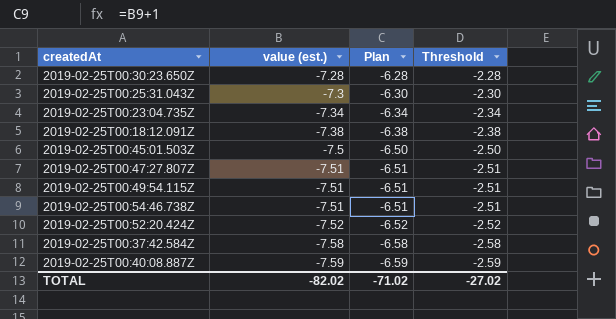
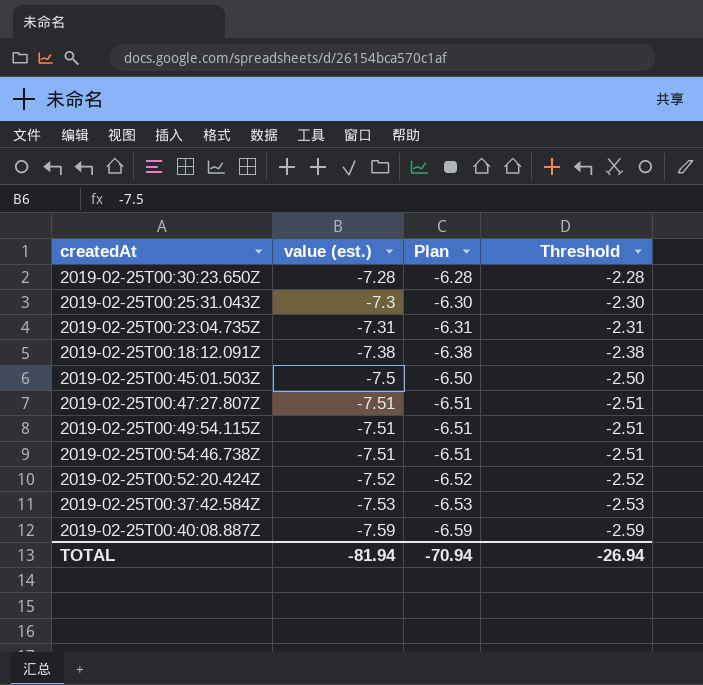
2019-02-25T00:23:04.735Z | value (est.): -7.34 -> -7.31
2019-02-25T00:23:04.735Z | Plan: -6.34 -> -6.31
2019-02-25T00:23:04.735Z | Threshold: -2.34 -> -2.31
2019-02-25T00:37:42.584Z | value (est.): -7.58 -> -7.53
2019-02-25T00:37:42.584Z | Plan: -6.58 -> -6.53
2019-02-25T00:37:42.584Z | Threshold: -2.58 -> -2.53
TOTAL | value (est.): -82.02 -> -81.94
TOTAL | Plan: -71.02 -> -70.94
TOTAL | Threshold: -27.02 -> -26.94

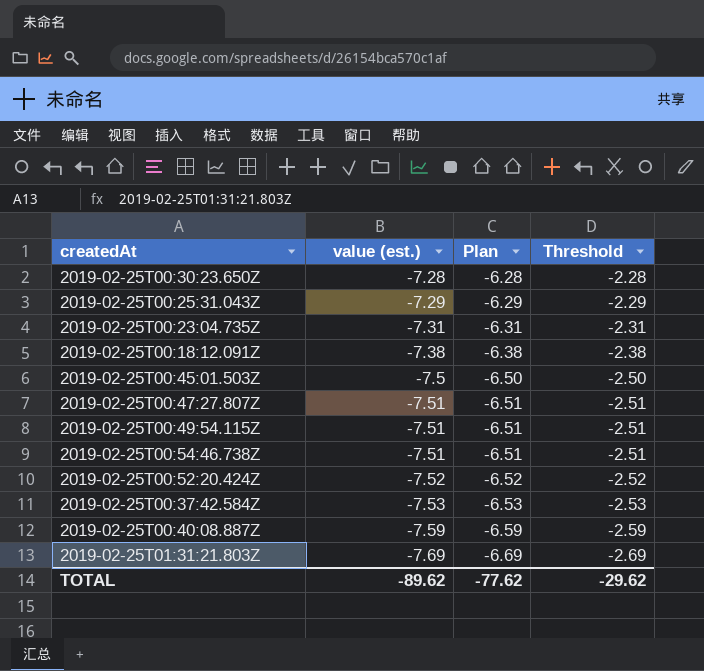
2019-02-25T00:25:31.043Z | value (est.): -7.3 -> -7.29
2019-02-25T00:25:31.043Z | Plan: -6.30 -> -6.29
2019-02-25T00:25:31.043Z | Threshold: -2.30 -> -2.29
row 2019-02-25T01:31:21.803Z: none -> -7.69 | -6.69 | -2.69
TOTAL | value (est.): -81.94 -> -89.62
TOTAL | Plan: -70.94 -> -77.62
TOTAL | Threshold: -26.94 -> -29.62

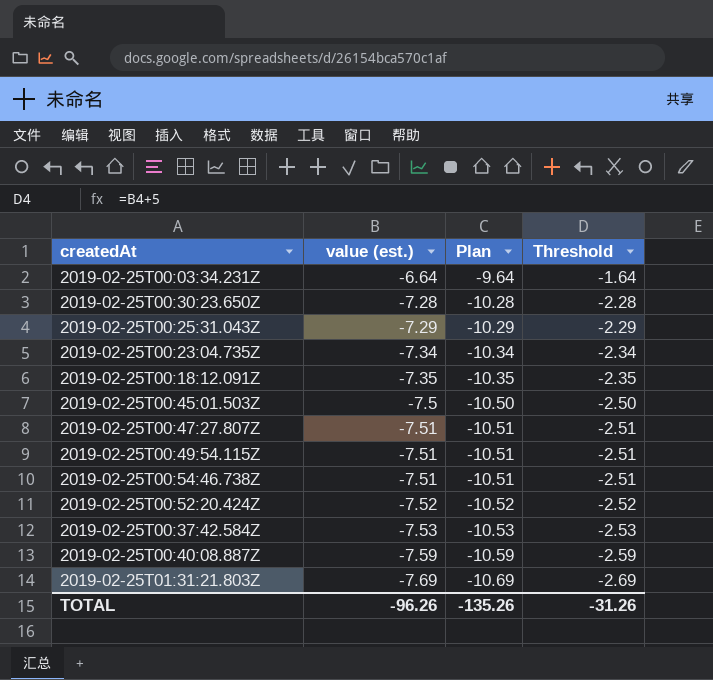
column Plan | formula: [value (est.)] + 1 -> [value (est.)] - 3
row 2019-02-25T00:03:34.231Z: none -> -6.64 | -9.64 | -1.64
2019-02-25T00:23:04.735Z | value (est.): -7.31 -> -7.34
2019-02-25T00:23:04.735Z | Threshold: -2.31 -> -2.34
2019-02-25T00:18:12.091Z | value (est.): -7.38 -> -7.35
2019-02-25T00:18:12.091Z | Threshold: -2.38 -> -2.35
TOTAL | value (est.): -89.62 -> -96.26
TOTAL | Plan: -77.62 -> -135.26
TOTAL | Threshold: -29.62 -> -31.26

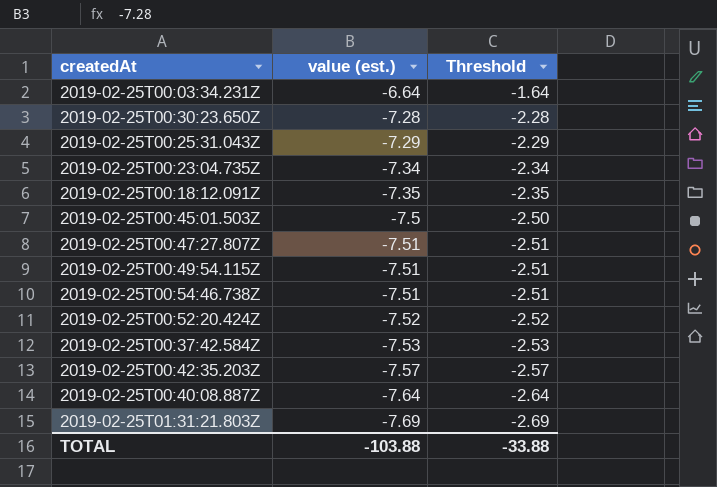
column Plan | formula: [value (est.)] - 3 -> none
row 2019-02-25T00:42:35.203Z: none -> -7.57 | -2.57
2019-02-25T00:40:08.887Z | value (est.): -7.59 -> -7.64
2019-02-25T00:40:08.887Z | Threshold: -2.59 -> -2.64
TOTAL | value (est.): -96.26 -> -103.88
TOTAL | Threshold: -31.26 -> -33.88

